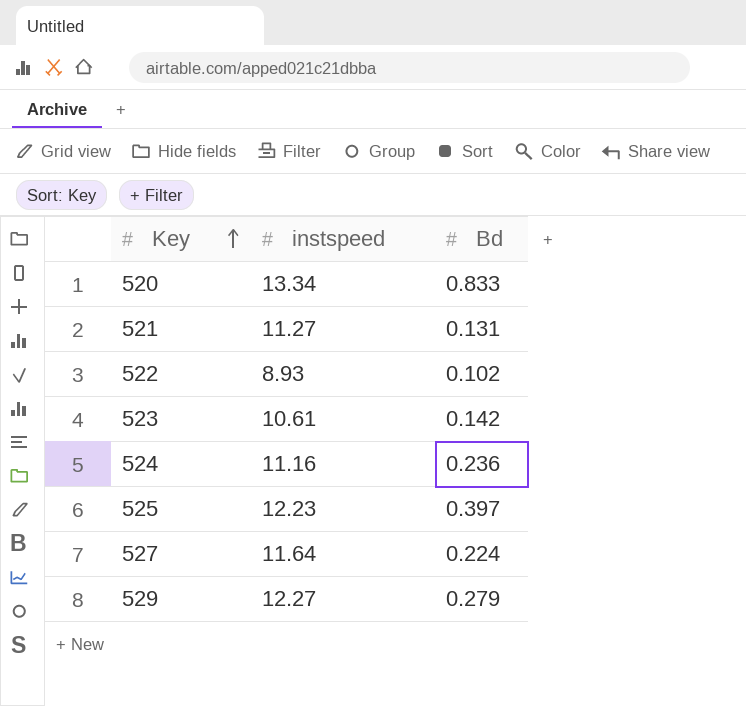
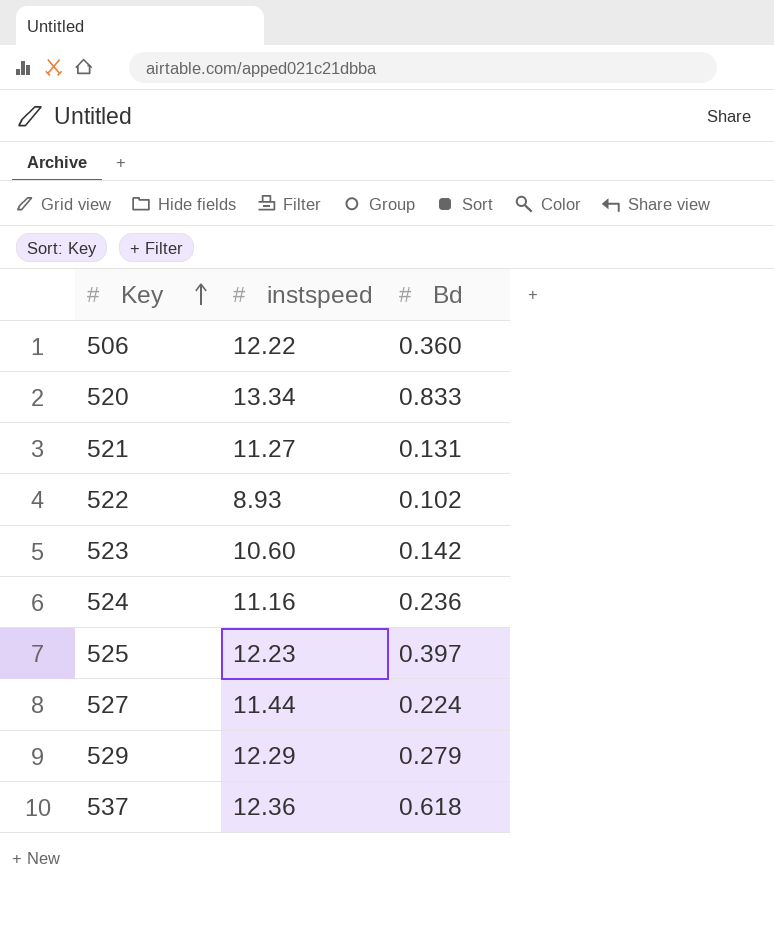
row 506: none -> 12.22 | 0.360
523 | instspeed: 10.61 -> 10.60
527 | instspeed: 11.64 -> 11.44
529 | instspeed: 12.27 -> 12.29
row 537: none -> 12.36 | 0.618

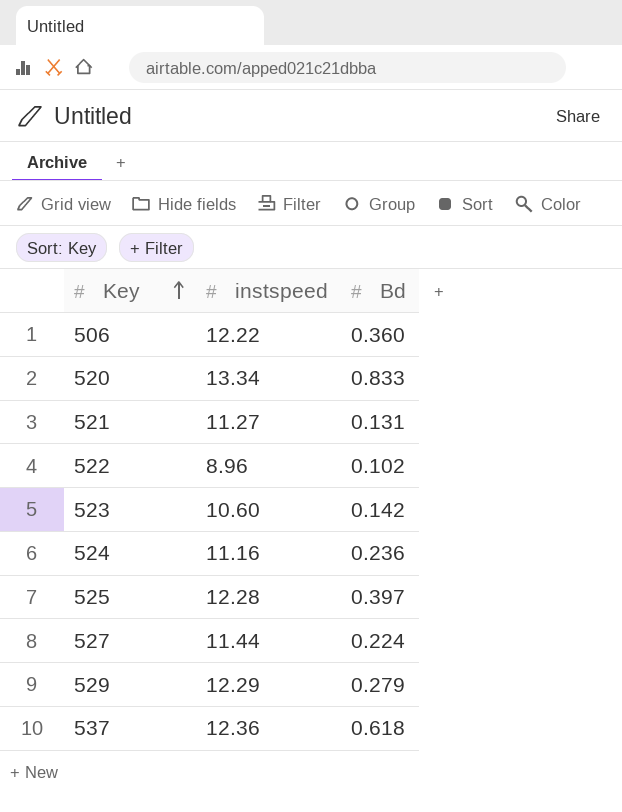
522 | instspeed: 8.93 -> 8.96
525 | instspeed: 12.23 -> 12.28

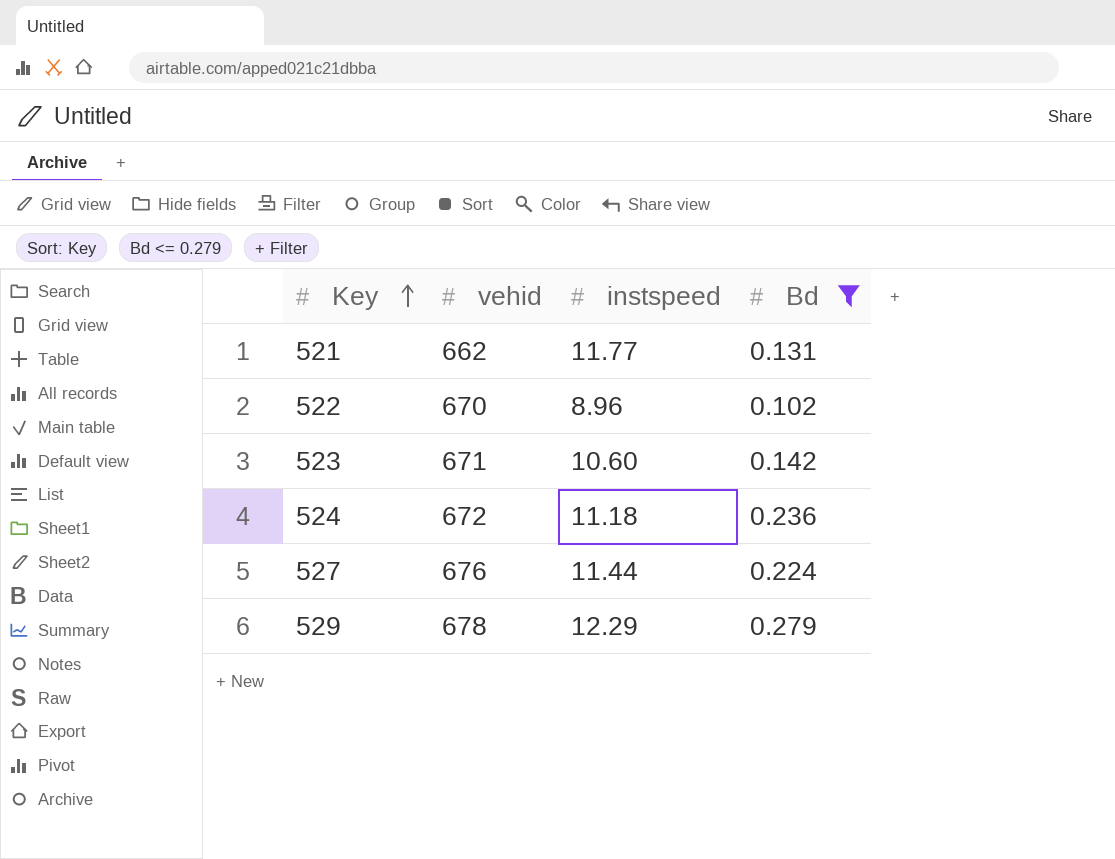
filter: none -> Bd <= 0.279
column vehid | position: none -> 2
521 | instspeed: 11.27 -> 11.77
524 | instspeed: 11.16 -> 11.18

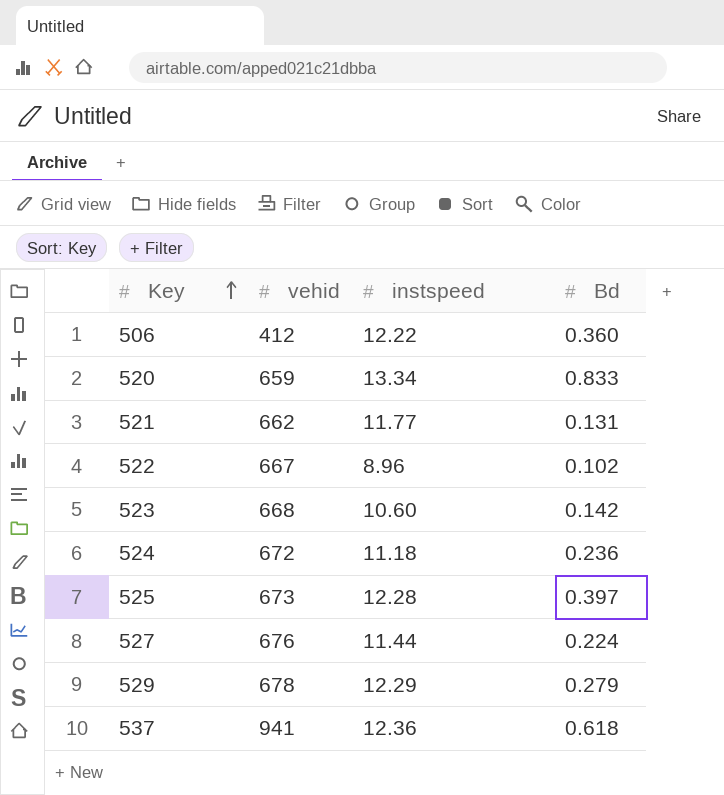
filter: Bd <= 0.279 -> none
522 | vehid: 670 -> 667
523 | vehid: 671 -> 668

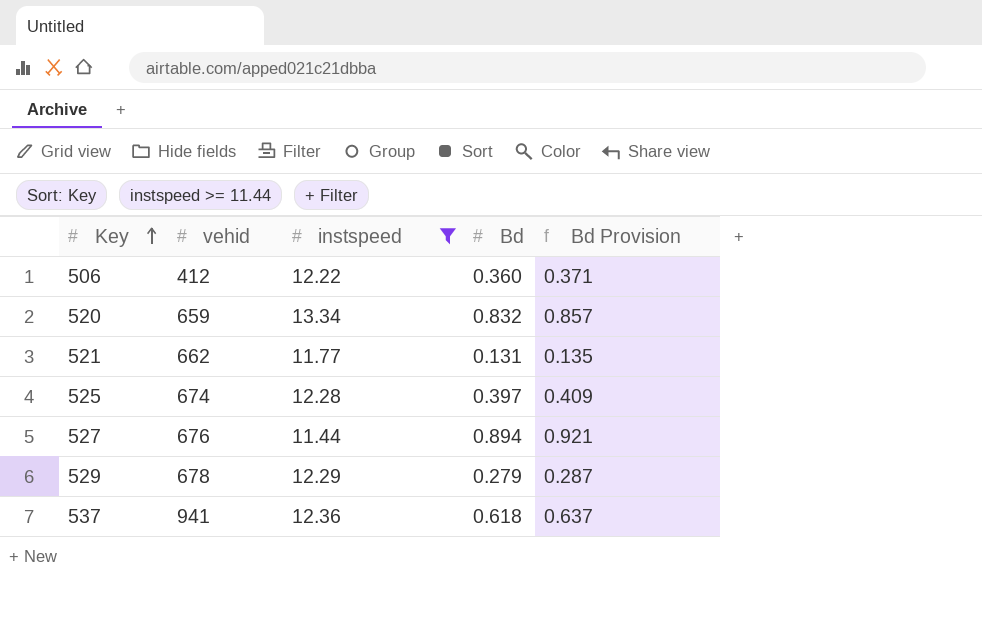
filter: none -> instspeed >= 11.44
column Bd Provision | formula: none -> [Bd] * 1.03
520 | Bd: 0.833 -> 0.832
525 | vehid: 673 -> 674
527 | Bd: 0.224 -> 0.894

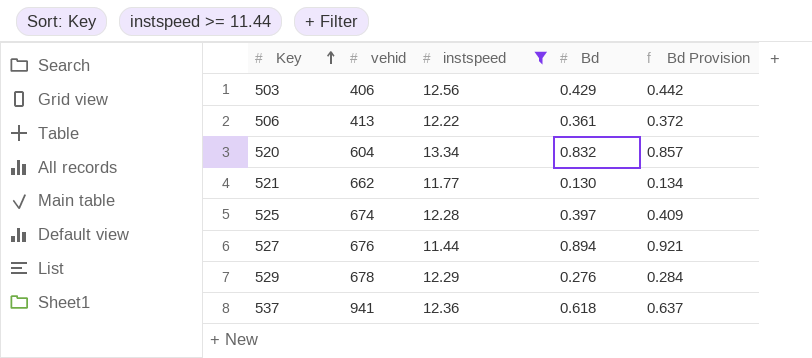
row 503: none -> 406 | 12.56 | 0.429 | 0.442
506 | vehid: 412 -> 413
506 | Bd: 0.360 -> 0.361
506 | Bd Provision: 0.371 -> 0.372
520 | vehid: 659 -> 604
521 | Bd: 0.131 -> 0.130
521 | Bd Provision: 0.135 -> 0.134
529 | Bd: 0.279 -> 0.276
529 | Bd Provision: 0.287 -> 0.284

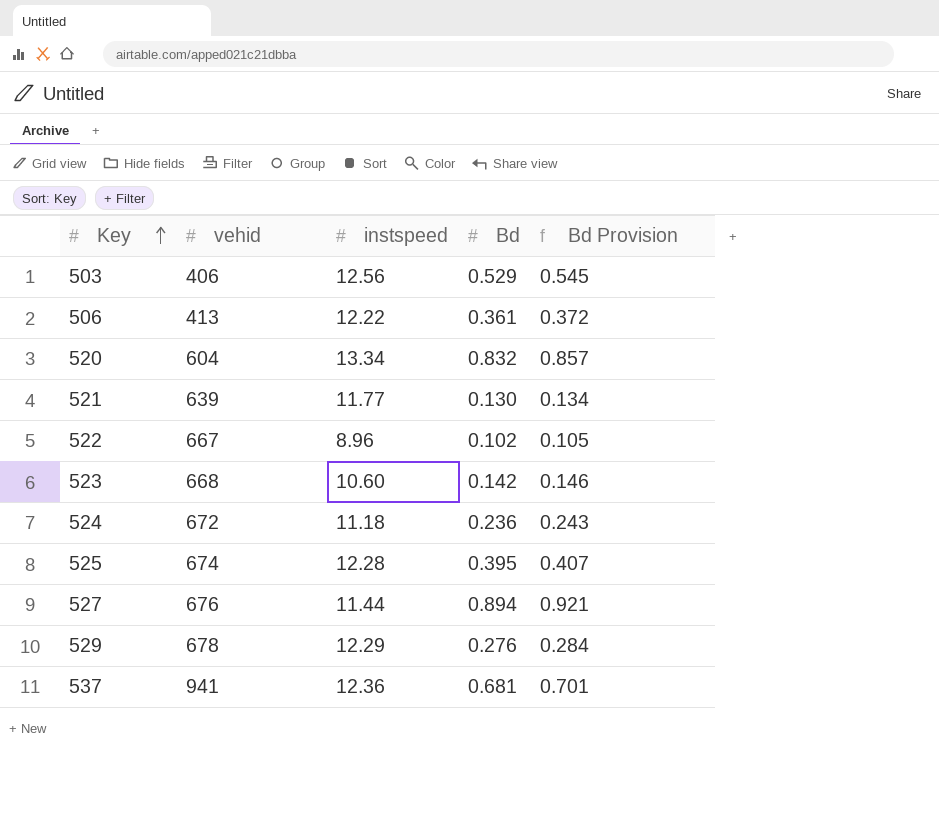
filter: instspeed >= 11.44 -> none
503 | Bd: 0.429 -> 0.529
503 | Bd Provision: 0.442 -> 0.545
521 | vehid: 662 -> 639
525 | Bd: 0.397 -> 0.395
525 | Bd Provision: 0.409 -> 0.407
537 | Bd: 0.618 -> 0.681
537 | Bd Provision: 0.637 -> 0.701

